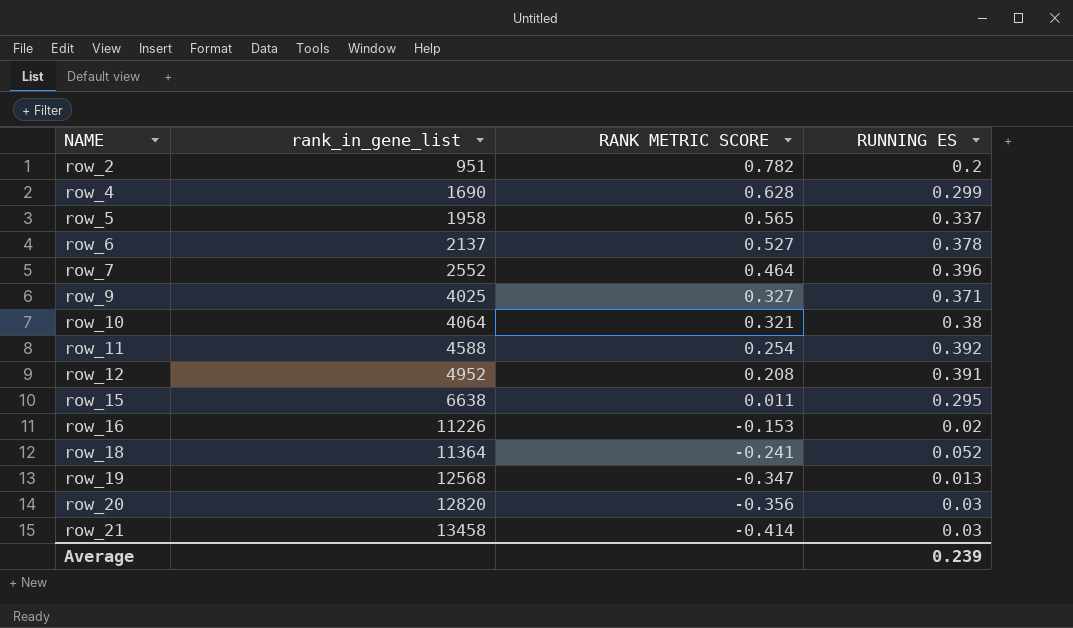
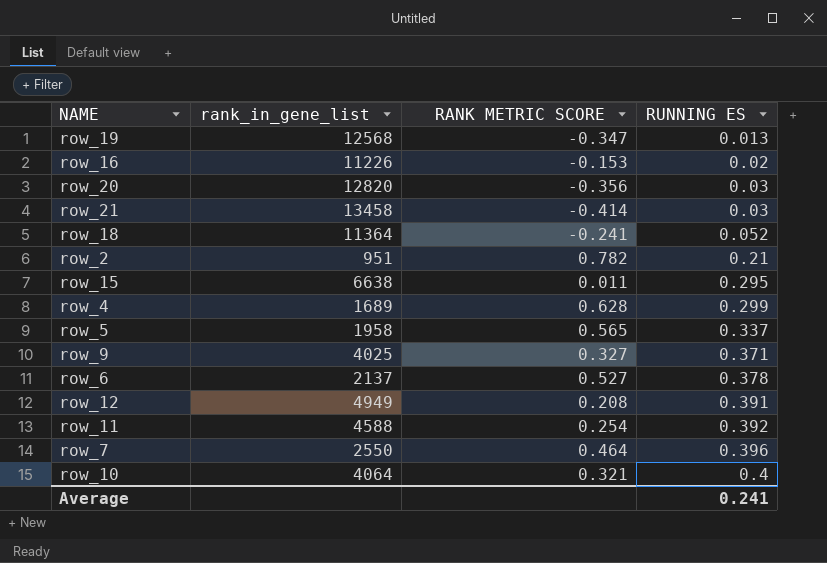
row order: NAME ascending -> RUNNING ES ascending
row_2 | RUNNING ES: 0.2 -> 0.21
row_4 | rank_in_gene_list: 1690 -> 1689
row_12 | rank_in_gene_list: 4952 -> 4949
row_7 | rank_in_gene_list: 2552 -> 2550
row_10 | RUNNING ES: 0.38 -> 0.4
Average | RUNNING ES: 0.239 -> 0.241

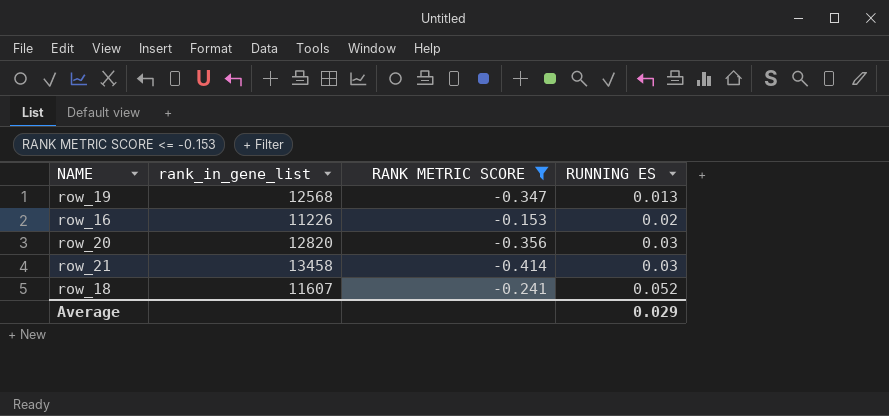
filter: none -> RANK METRIC SCORE <= -0.153
row_18 | rank_in_gene_list: 11364 -> 11607
Average | RUNNING ES: 0.241 -> 0.029

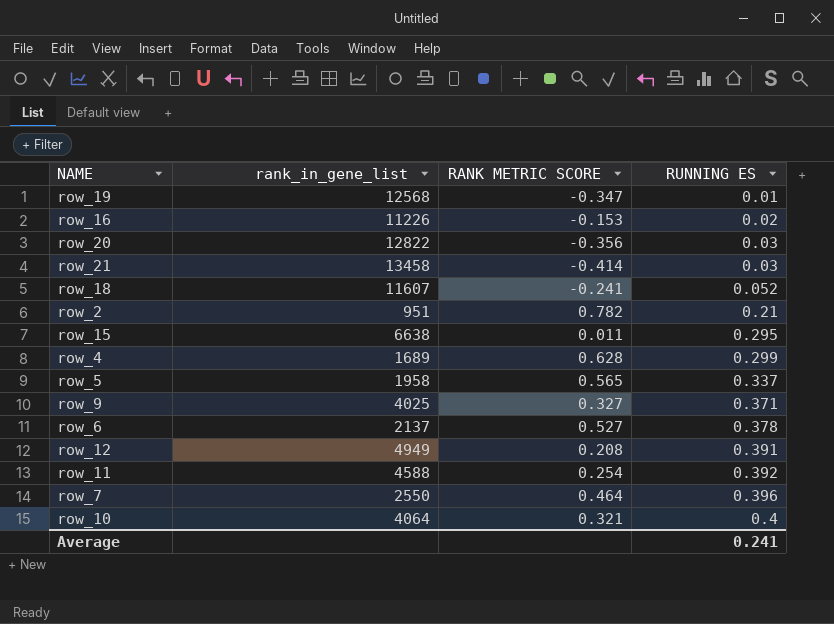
filter: RANK METRIC SCORE <= -0.153 -> none
row_19 | RUNNING ES: 0.013 -> 0.01
row_20 | rank_in_gene_list: 12820 -> 12822
Average | RUNNING ES: 0.029 -> 0.241

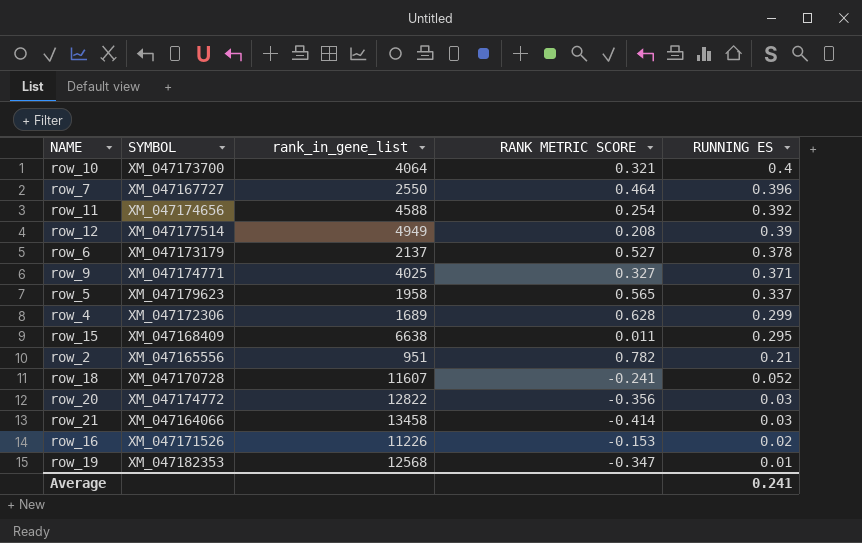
row order: RUNNING ES ascending -> RUNNING ES descending
column SYMBOL | position: none -> 2
row_12 | RUNNING ES: 0.391 -> 0.39

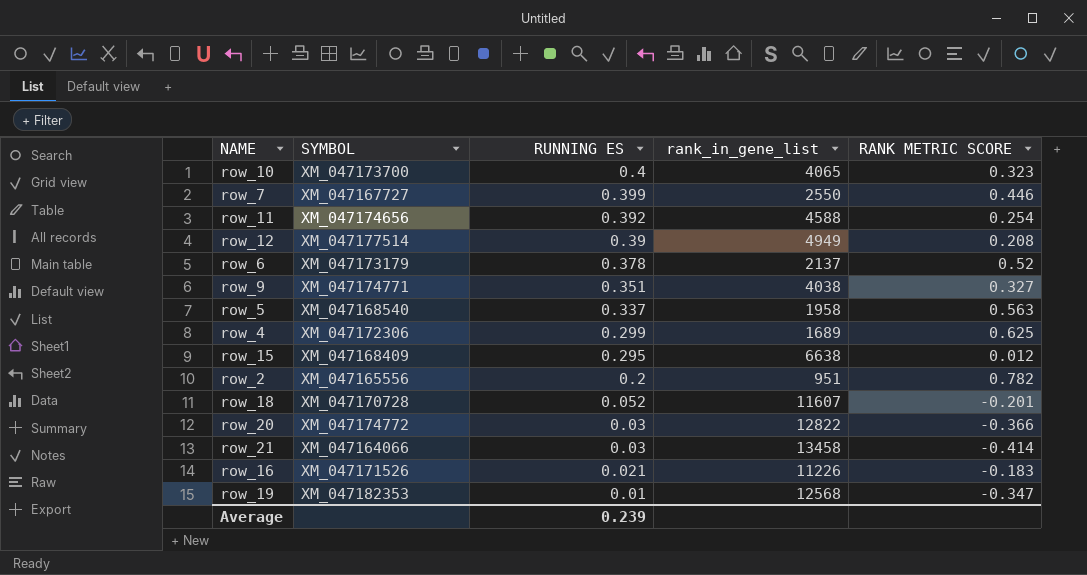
column RUNNING ES | position: 5 -> 3
row_10 | rank_in_gene_list: 4064 -> 4065
row_10 | RANK METRIC SCORE: 0.321 -> 0.323
row_7 | RUNNING ES: 0.396 -> 0.399
row_7 | RANK METRIC SCORE: 0.464 -> 0.446
row_6 | RANK METRIC SCORE: 0.527 -> 0.52
row_9 | RUNNING ES: 0.371 -> 0.351
row_9 | rank_in_gene_list: 4025 -> 4038
row_5 | SYMBOL: XM_047179623 -> XM_047168540
row_5 | RANK METRIC SCORE: 0.565 -> 0.563
row_4 | RANK METRIC SCORE: 0.628 -> 0.625
row_15 | RANK METRIC SCORE: 0.011 -> 0.012
row_2 | RUNNING ES: 0.21 -> 0.2
row_18 | RANK METRIC SCORE: -0.241 -> -0.201
row_20 | RANK METRIC SCORE: -0.356 -> -0.366
row_16 | RUNNING ES: 0.02 -> 0.021
row_16 | RANK METRIC SCORE: -0.153 -> -0.183
Average | RUNNING ES: 0.241 -> 0.239

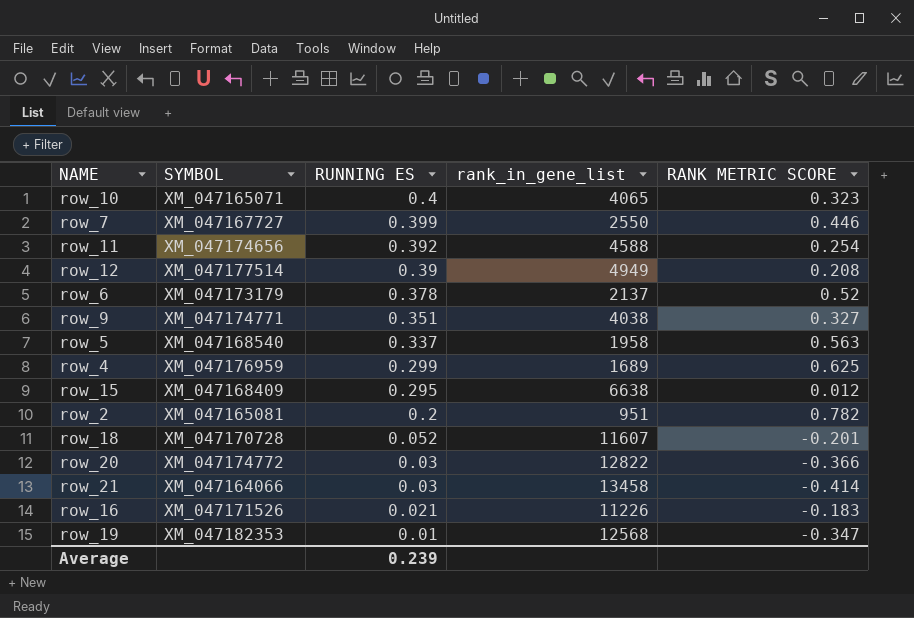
row_10 | SYMBOL: XM_047173700 -> XM_047165071
row_4 | SYMBOL: XM_047172306 -> XM_047176959
row_2 | SYMBOL: XM_047165556 -> XM_047165081

